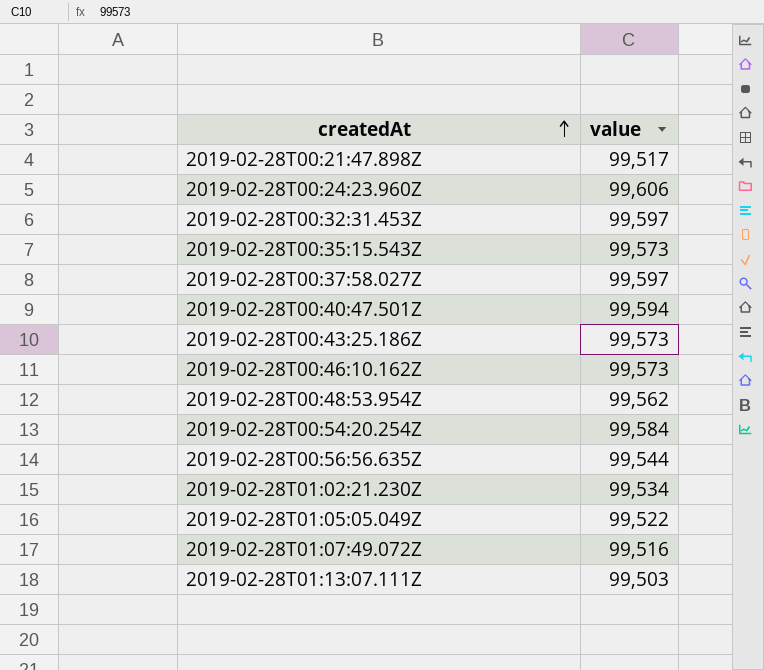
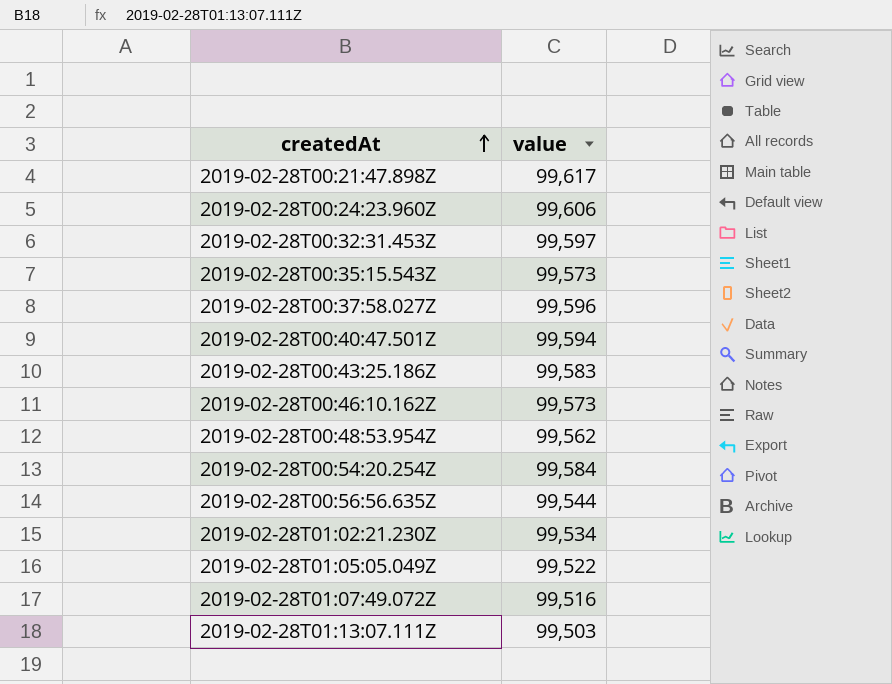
2019-02-28T00:21:47.898Z | value: 99,517 -> 99,617
2019-02-28T00:37:58.027Z | value: 99,597 -> 99,596
2019-02-28T00:43:25.186Z | value: 99,573 -> 99,583

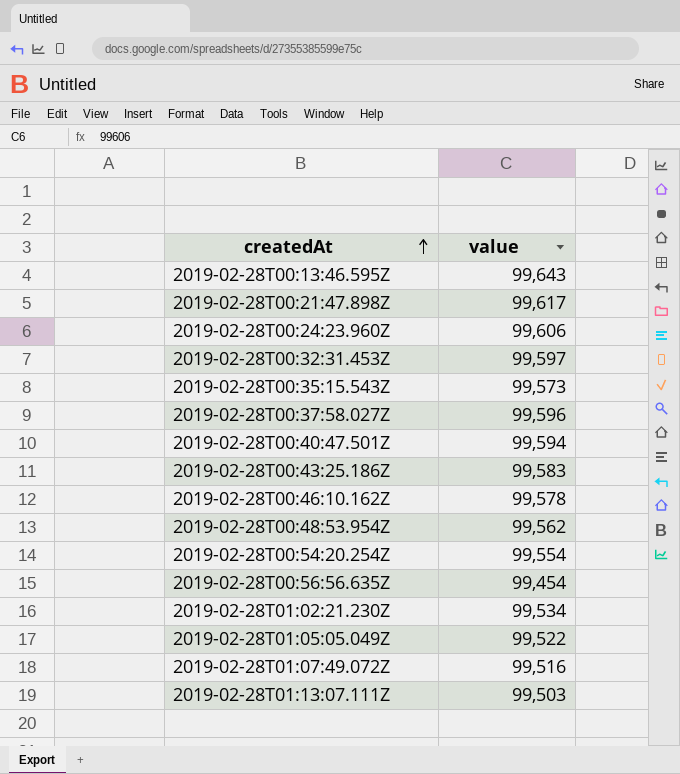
row 2019-02-28T00:13:46.595Z: none -> 99,643
2019-02-28T00:46:10.162Z | value: 99,573 -> 99,578
2019-02-28T00:54:20.254Z | value: 99,584 -> 99,554
2019-02-28T00:56:56.635Z | value: 99,544 -> 99,454

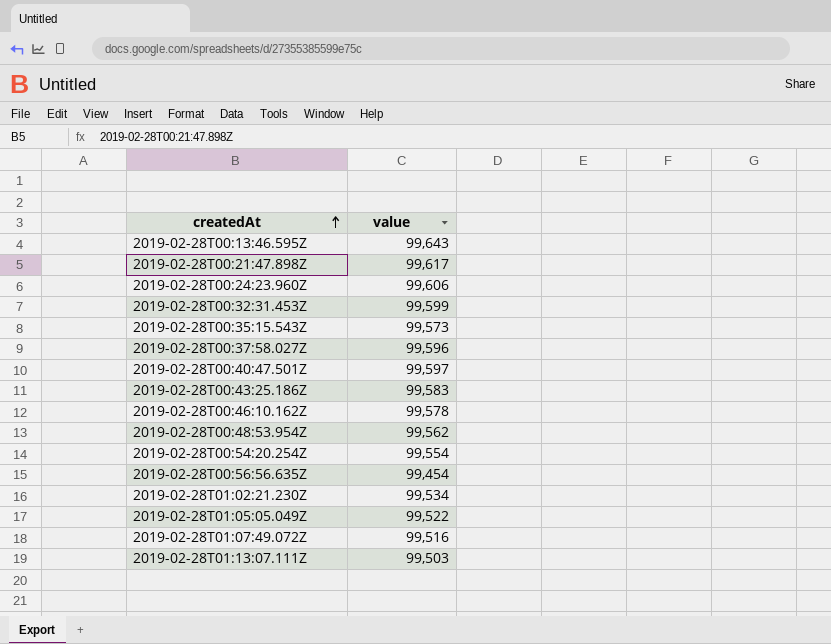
2019-02-28T00:32:31.453Z | value: 99,597 -> 99,599
2019-02-28T00:40:47.501Z | value: 99,594 -> 99,597

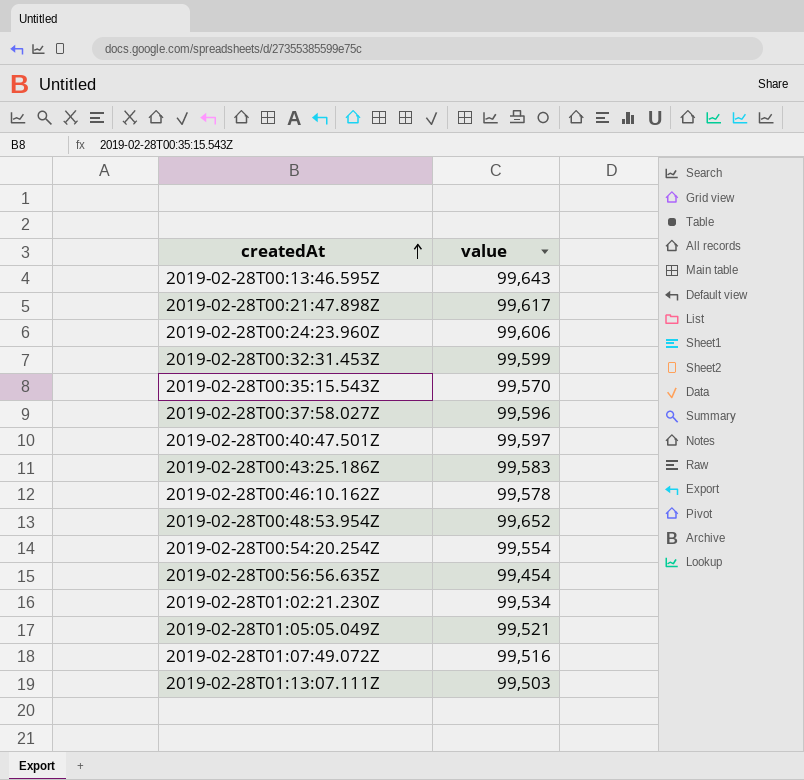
2019-02-28T00:35:15.543Z | value: 99,573 -> 99,570
2019-02-28T00:48:53.954Z | value: 99,562 -> 99,652
2019-02-28T01:05:05.049Z | value: 99,522 -> 99,521

